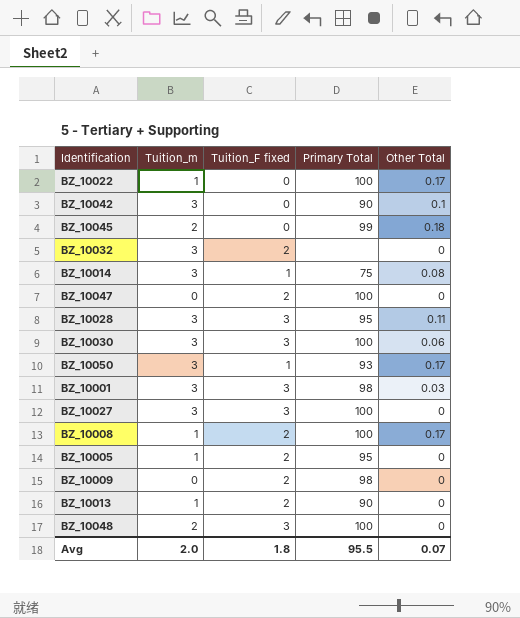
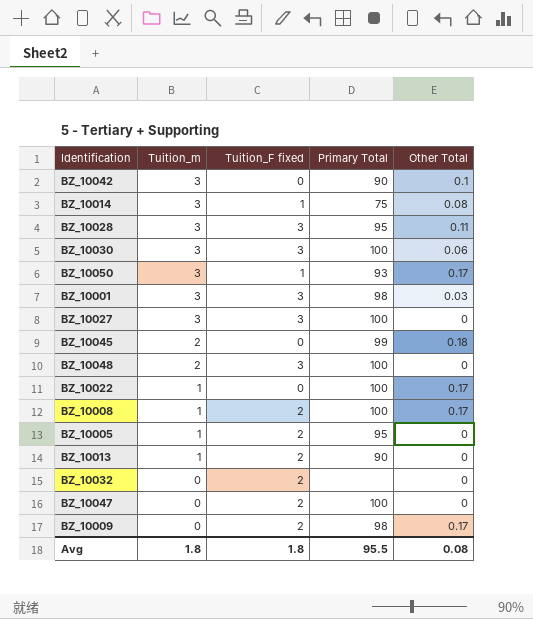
row order: none -> Tuition_m descending
BZ_10032 | Tuition_m: 3 -> 0
BZ_10009 | Other Total: 0 -> 0.17
Avg | Tuition_m: 2.0 -> 1.8
Avg | Other Total: 0.07 -> 0.08

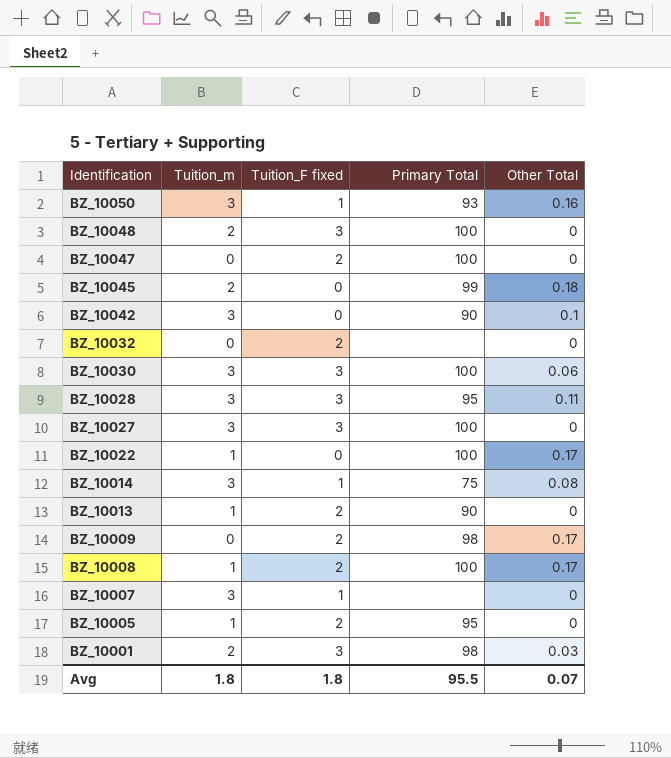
row order: Tuition_m descending -> Identification descending
BZ_10050 | Other Total: 0.17 -> 0.16
row BZ_10007: none -> 3 | 1 | none | 0
BZ_10001 | Tuition_m: 3 -> 2
Avg | Other Total: 0.08 -> 0.07

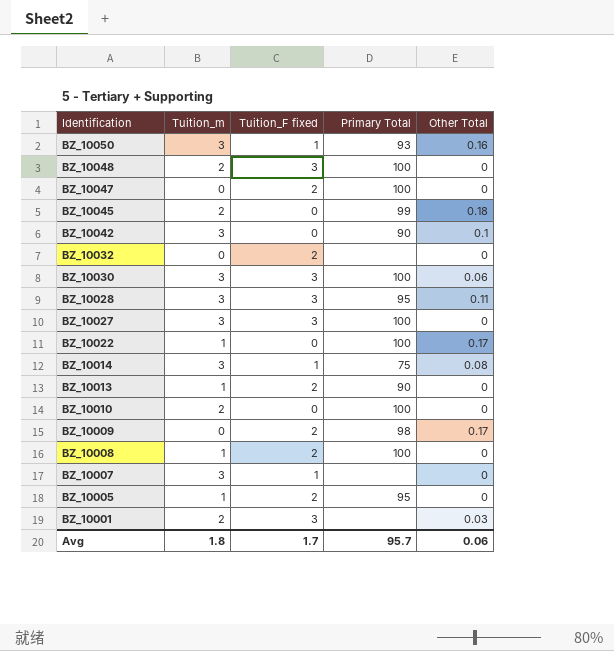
row BZ_10010: none -> 2 | 0 | 100 | 0
BZ_10008 | Other Total: 0.17 -> 0
BZ_10001 | Primary Total: 98 -> none
Avg | Tuition_F fixed: 1.8 -> 1.7
Avg | Primary Total: 95.5 -> 95.7
Avg | Other Total: 0.07 -> 0.06

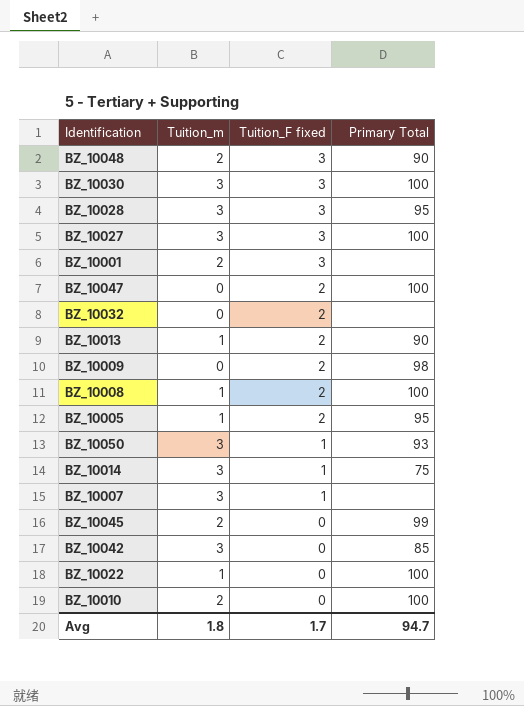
row order: Identification descending -> Tuition_F fixed descending
column Other Total | position: 5 -> none
BZ_10048 | Primary Total: 100 -> 90
BZ_10042 | Primary Total: 90 -> 85
Avg | Primary Total: 95.7 -> 94.7

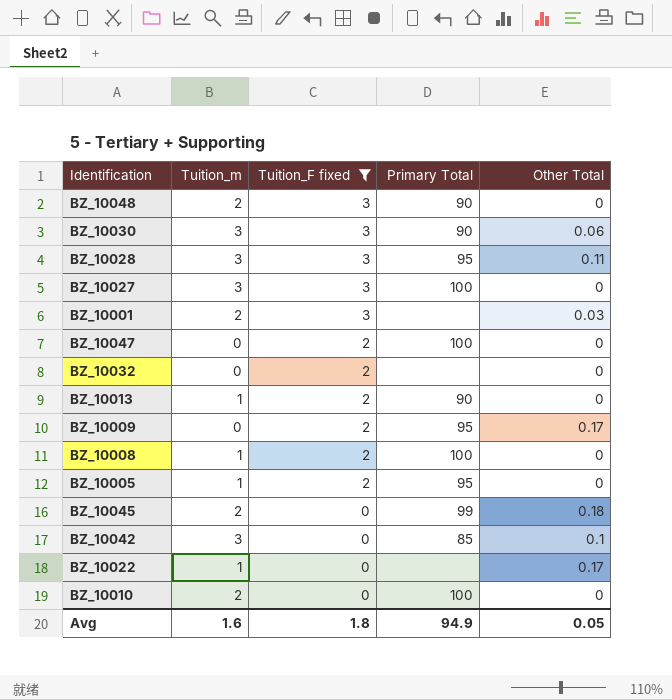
filter: none -> Tuition_F fixed != 1
column Other Total | position: none -> 5
BZ_10030 | Primary Total: 100 -> 90
BZ_10009 | Primary Total: 98 -> 95
BZ_10022 | Primary Total: 100 -> none
Avg | Tuition_m: 1.8 -> 1.6
Avg | Tuition_F fixed: 1.7 -> 1.8
Avg | Primary Total: 94.7 -> 94.9

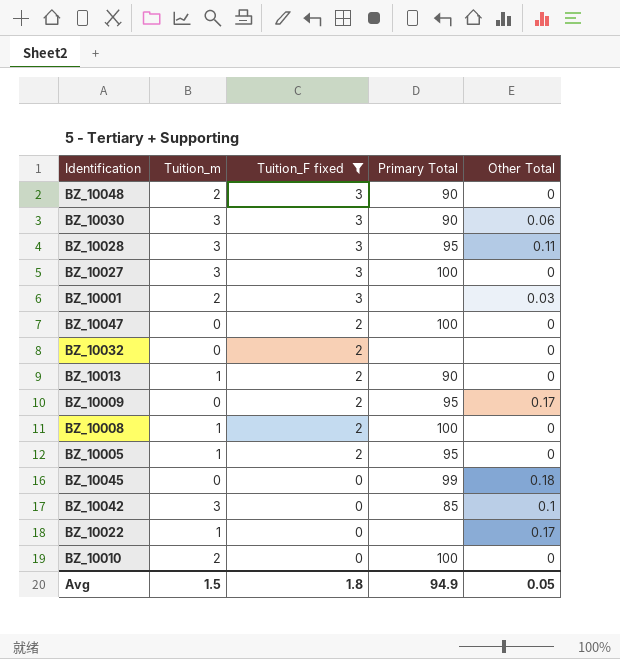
BZ_10045 | Tuition_m: 2 -> 0
Avg | Tuition_m: 1.6 -> 1.5

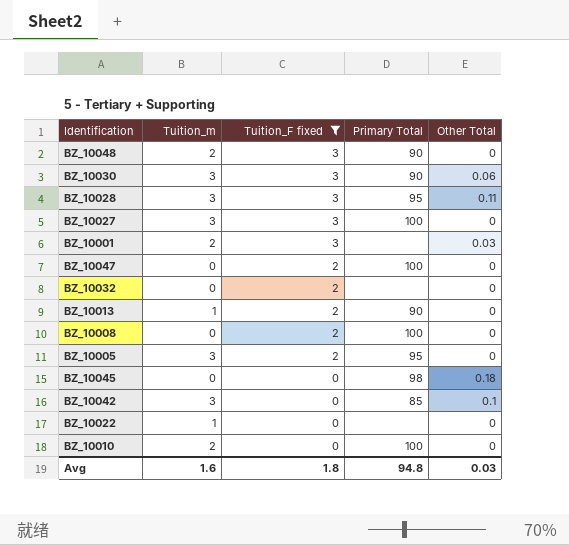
row BZ_10009: 0 | 2 | 95 | 0.17 -> none
BZ_10008 | Tuition_m: 1 -> 0
BZ_10005 | Tuition_m: 1 -> 3
BZ_10045 | Primary Total: 99 -> 98
BZ_10022 | Other Total: 0.17 -> 0
Avg | Tuition_m: 1.5 -> 1.6
Avg | Primary Total: 94.9 -> 94.8
Avg | Other Total: 0.05 -> 0.03

